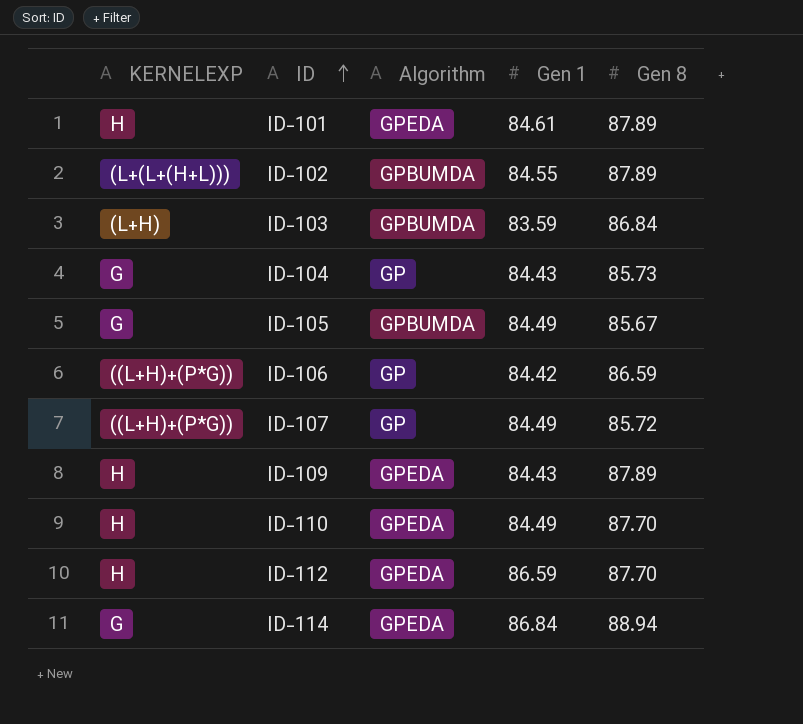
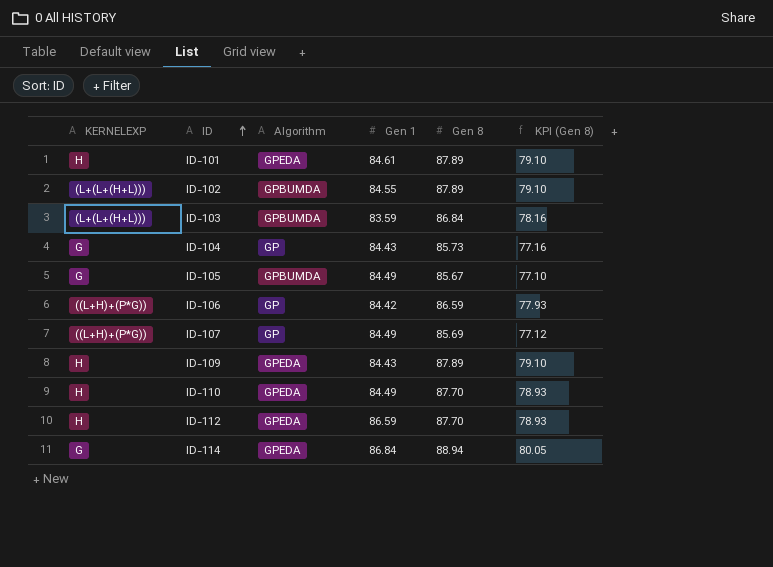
column KPI (Gen 8) | formula: none -> [Gen 8] * 0.9
ID-103 | KERNELEXP: (L+H) -> (L+(L+(H+L)))
ID-107 | Gen 8: 85.72 -> 85.69

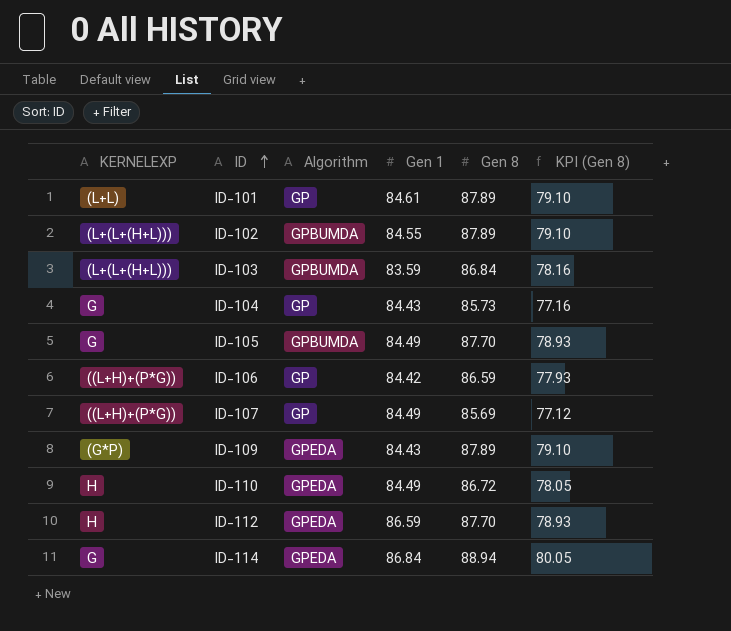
ID-101 | KERNELEXP: H -> (L+L)
ID-101 | Algorithm: GPEDA -> GP
ID-105 | Gen 8: 85.67 -> 87.70
ID-105 | KPI (Gen 8): 77.10 -> 78.93
ID-109 | KERNELEXP: H -> (G*P)
ID-110 | Gen 8: 87.70 -> 86.72
ID-110 | KPI (Gen 8): 78.93 -> 78.05

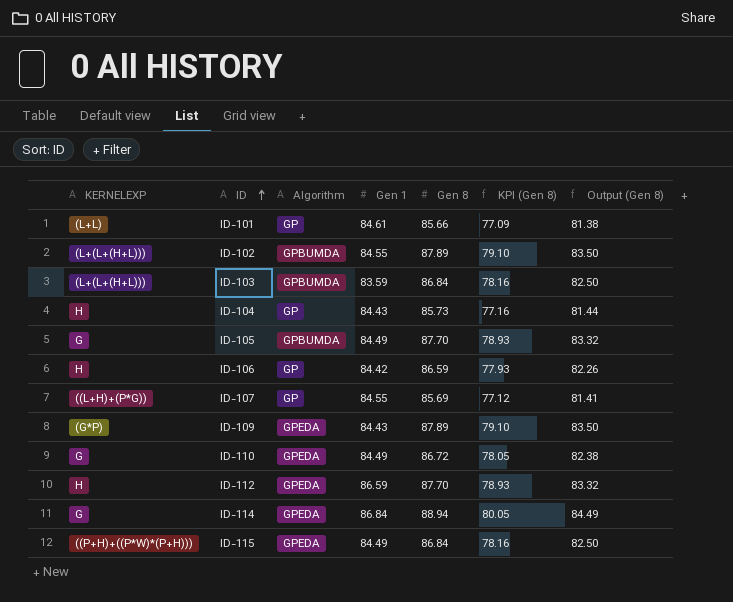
column Output (Gen 8) | formula: none -> [Gen 8] * 0.95
ID-101 | Gen 8: 87.89 -> 85.66
ID-101 | KPI (Gen 8): 79.10 -> 77.09
ID-104 | KERNELEXP: G -> H
ID-106 | KERNELEXP: ((L+H)+(P*G)) -> H
ID-107 | Gen 1: 84.49 -> 84.55
ID-110 | KERNELEXP: H -> G
row ID-115: none -> ((P+H)+((P*W)*(P+H))) | GPEDA | 84.49 | 86.84 | 78.16 | 82.50

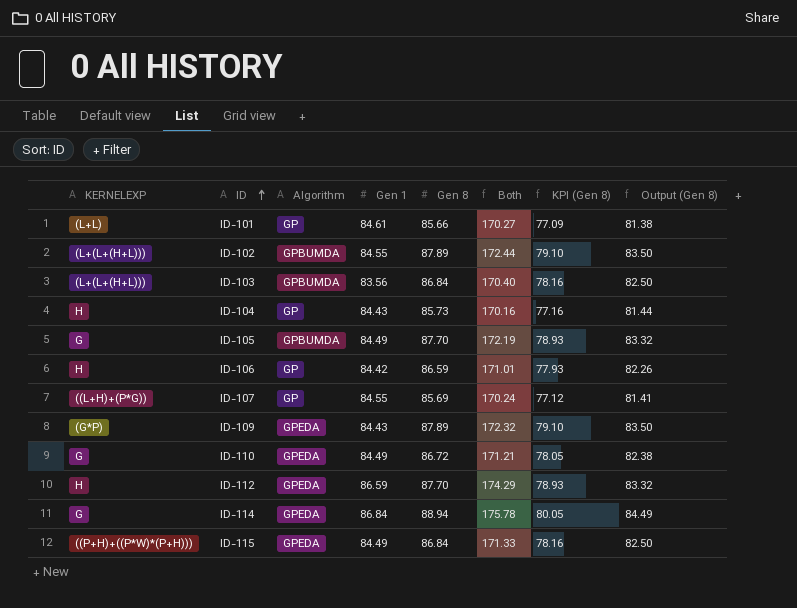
column Both | formula: none -> [Gen 1] + [Gen 8]
ID-103 | Gen 1: 83.59 -> 83.56

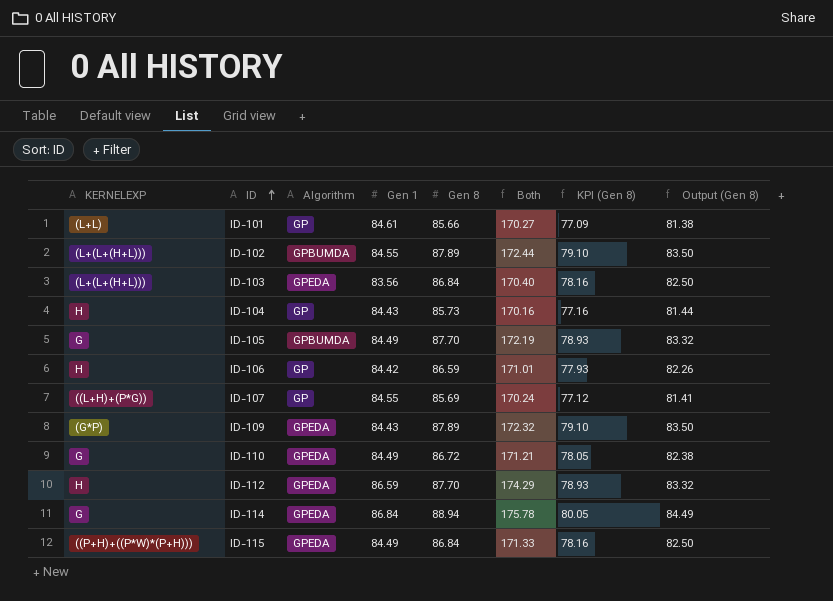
ID-103 | Algorithm: GPBUMDA -> GPEDA

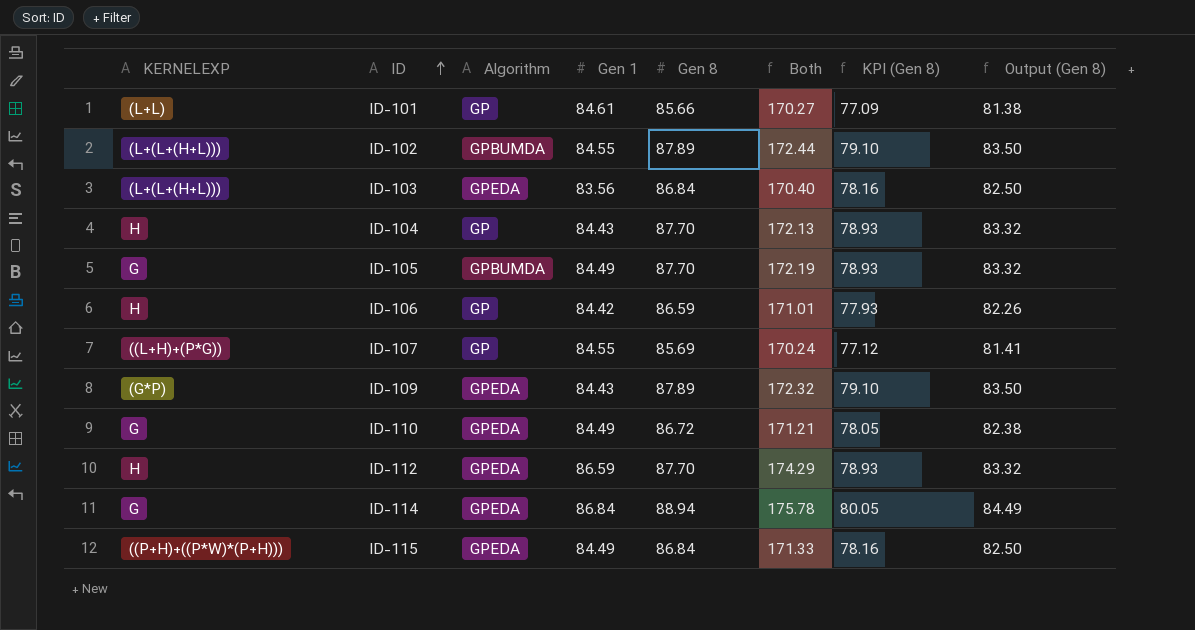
ID-104 | Gen 8: 85.73 -> 87.70
ID-104 | Both: 170.16 -> 172.13
ID-104 | KPI (Gen 8): 77.16 -> 78.93
ID-104 | Output (Gen 8): 81.44 -> 83.32

